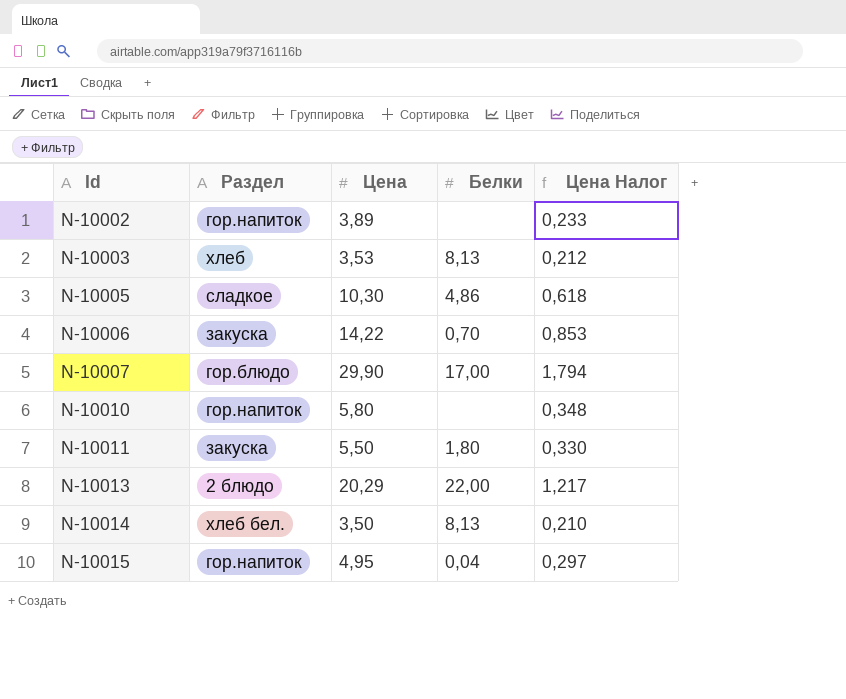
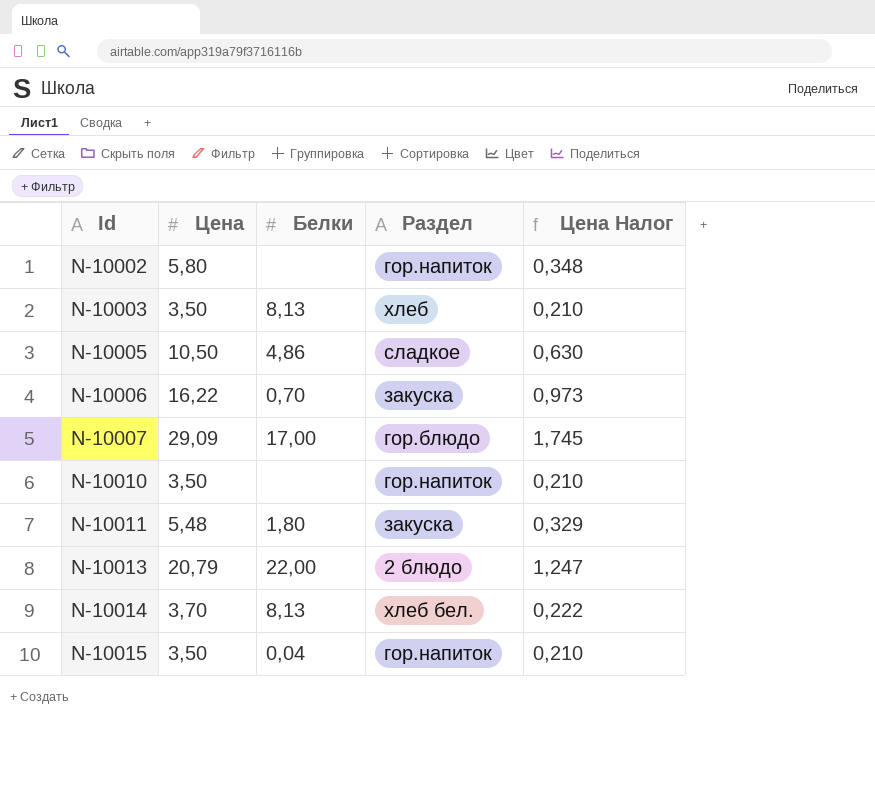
column Раздел | position: 2 -> 4
N-10002 | Цена: 3,89 -> 5,80
N-10002 | Цена Налог: 0,233 -> 0,348
N-10003 | Цена: 3,53 -> 3,50
N-10003 | Цена Налог: 0,212 -> 0,210
N-10005 | Цена: 10,30 -> 10,50
N-10005 | Цена Налог: 0,618 -> 0,630
N-10006 | Цена: 14,22 -> 16,22
N-10006 | Цена Налог: 0,853 -> 0,973
N-10007 | Цена: 29,90 -> 29,09
N-10007 | Цена Налог: 1,794 -> 1,745
N-10010 | Цена: 5,80 -> 3,50
N-10010 | Цена Налог: 0,348 -> 0,210
N-10011 | Цена: 5,50 -> 5,48
N-10011 | Цена Налог: 0,330 -> 0,329
N-10013 | Цена: 20,29 -> 20,79
N-10013 | Цена Налог: 1,217 -> 1,247
N-10014 | Цена: 3,50 -> 3,70
N-10014 | Цена Налог: 0,210 -> 0,222
N-10015 | Цена: 4,95 -> 3,50
N-10015 | Цена Налог: 0,297 -> 0,210

